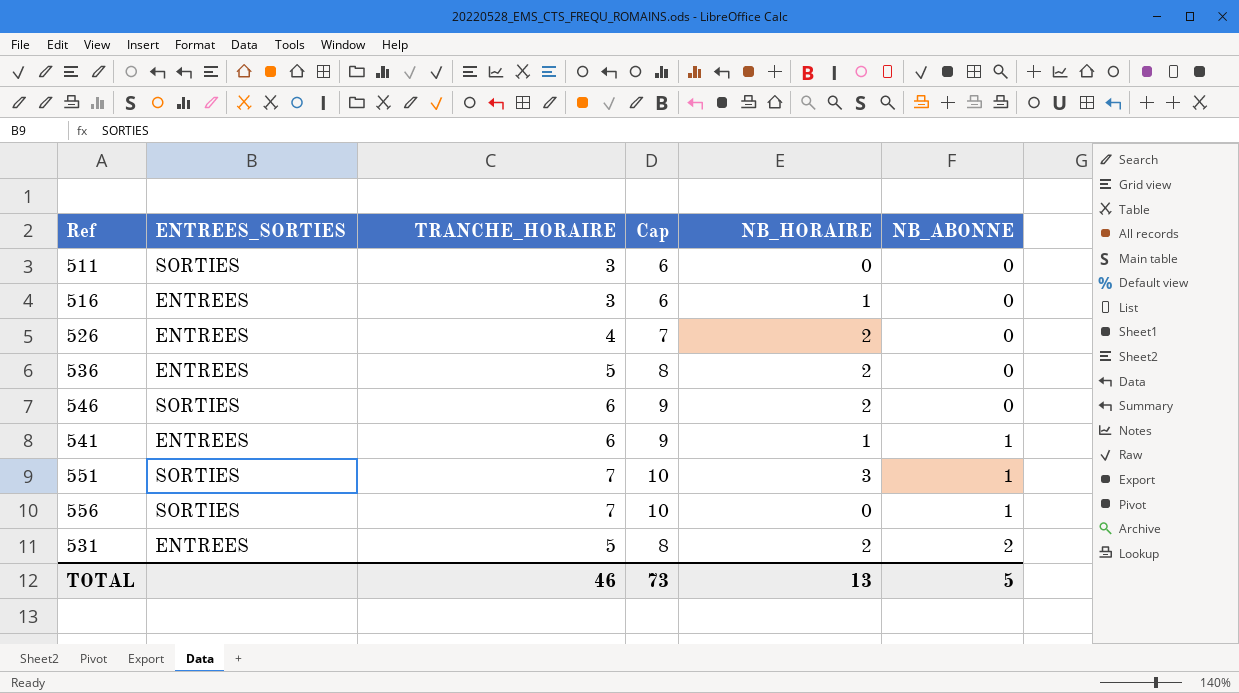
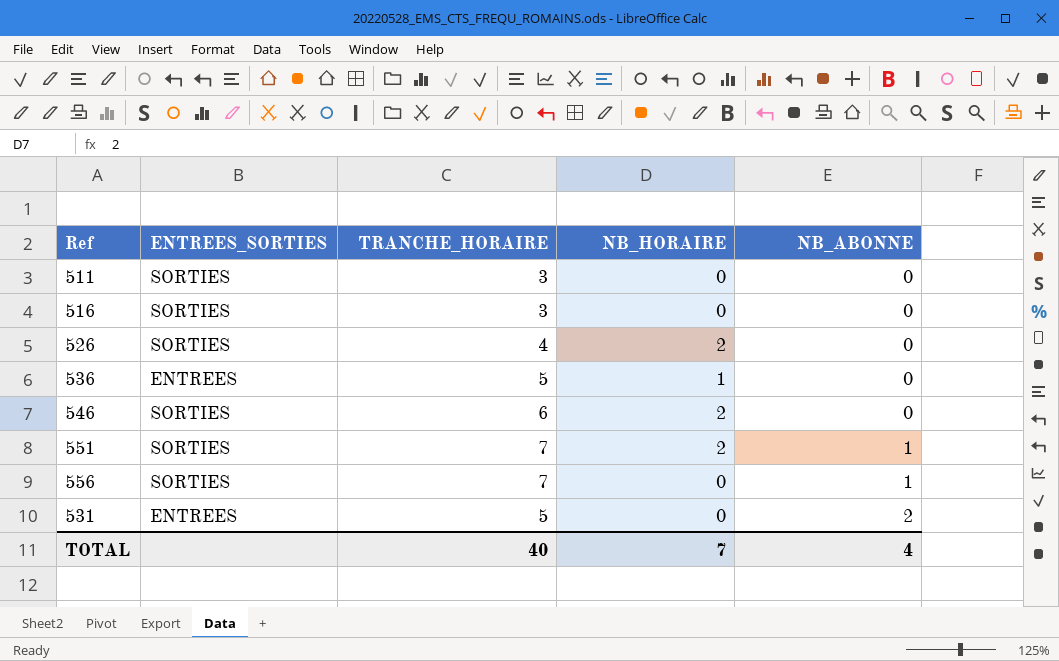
column Cap | formula: [TRANCHE_HORAIRE] + 3 -> none
row 541: ENTREES | 6 | 9 | 1 | 1 -> none
516 | ENTREES_SORTIES: ENTREES -> SORTIES
516 | NB_HORAIRE: 1 -> 0
526 | ENTREES_SORTIES: ENTREES -> SORTIES
536 | NB_HORAIRE: 2 -> 1
551 | NB_HORAIRE: 3 -> 2
531 | NB_HORAIRE: 2 -> 0
TOTAL | TRANCHE_HORAIRE: 46 -> 40
TOTAL | NB_HORAIRE: 13 -> 7
TOTAL | NB_ABONNE: 5 -> 4

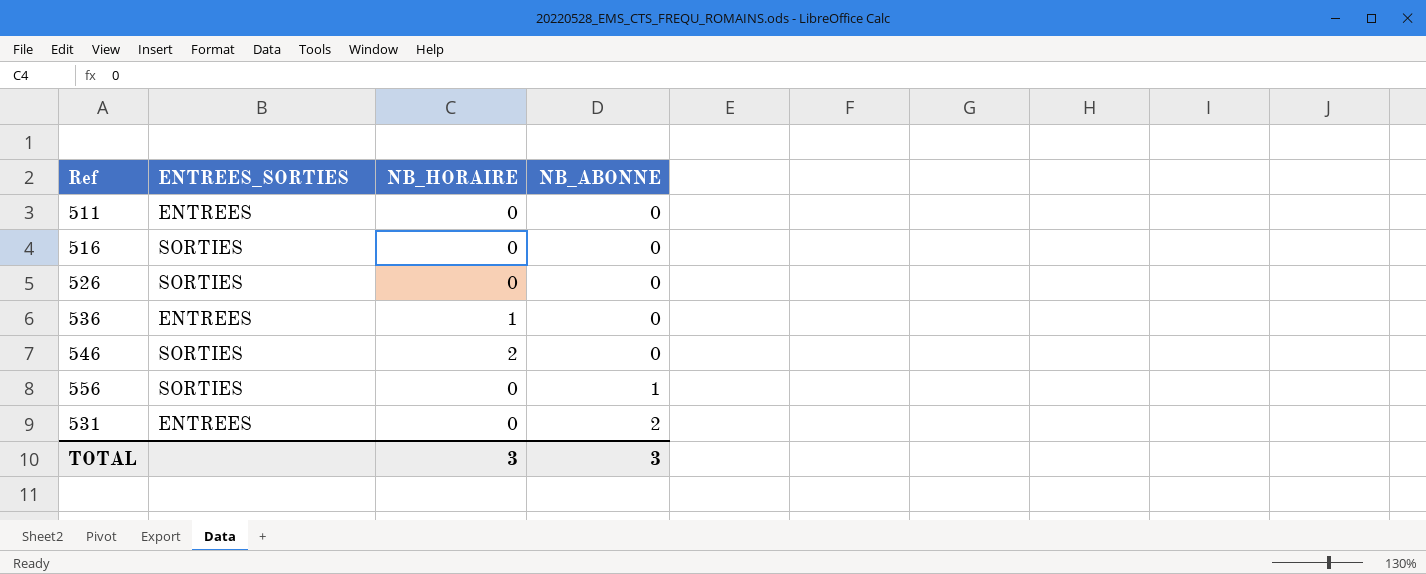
column TRANCHE_HORAIRE | position: 3 -> none
row 551: SORTIES | 7 | 2 | 1 -> none
511 | ENTREES_SORTIES: SORTIES -> ENTREES
526 | NB_HORAIRE: 2 -> 0
TOTAL | NB_HORAIRE: 7 -> 3
TOTAL | NB_ABONNE: 4 -> 3

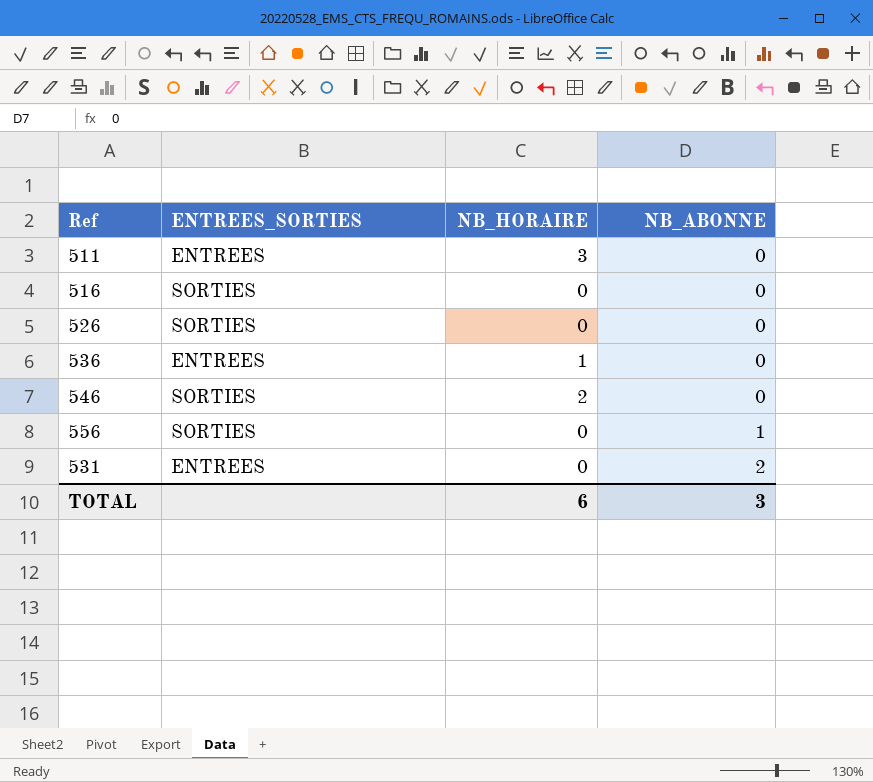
511 | NB_HORAIRE: 0 -> 3
TOTAL | NB_HORAIRE: 3 -> 6

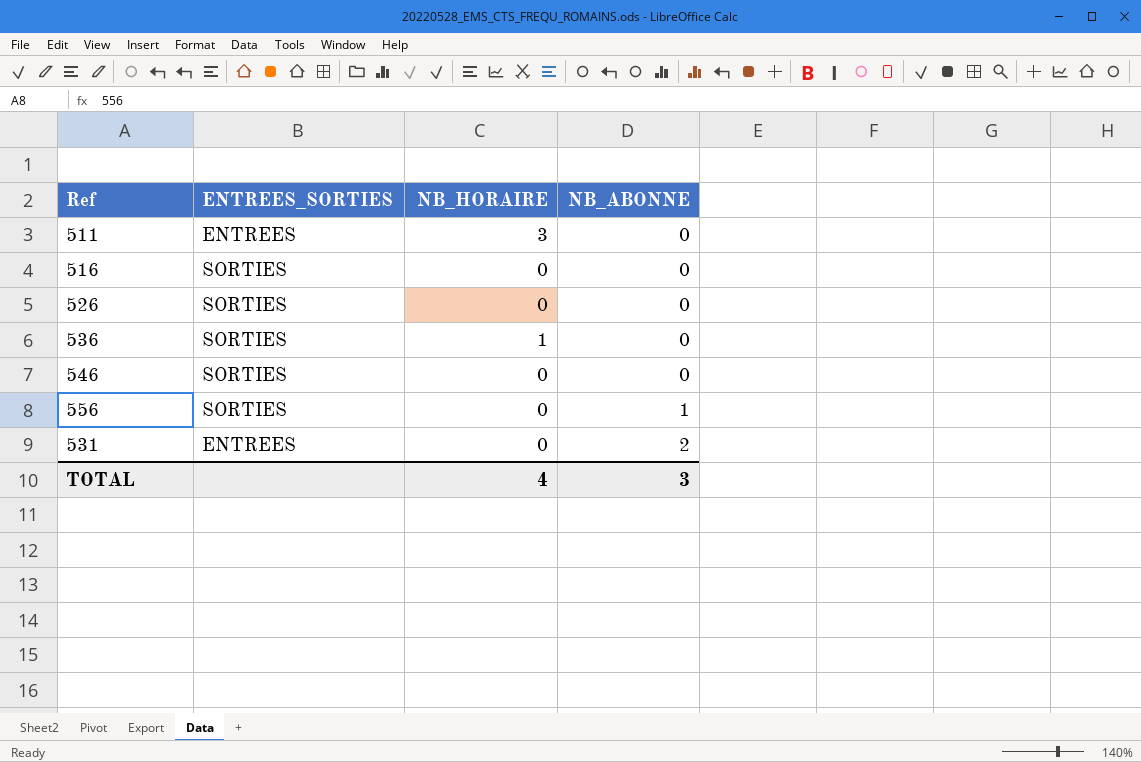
536 | ENTREES_SORTIES: ENTREES -> SORTIES
546 | NB_HORAIRE: 2 -> 0
TOTAL | NB_HORAIRE: 6 -> 4

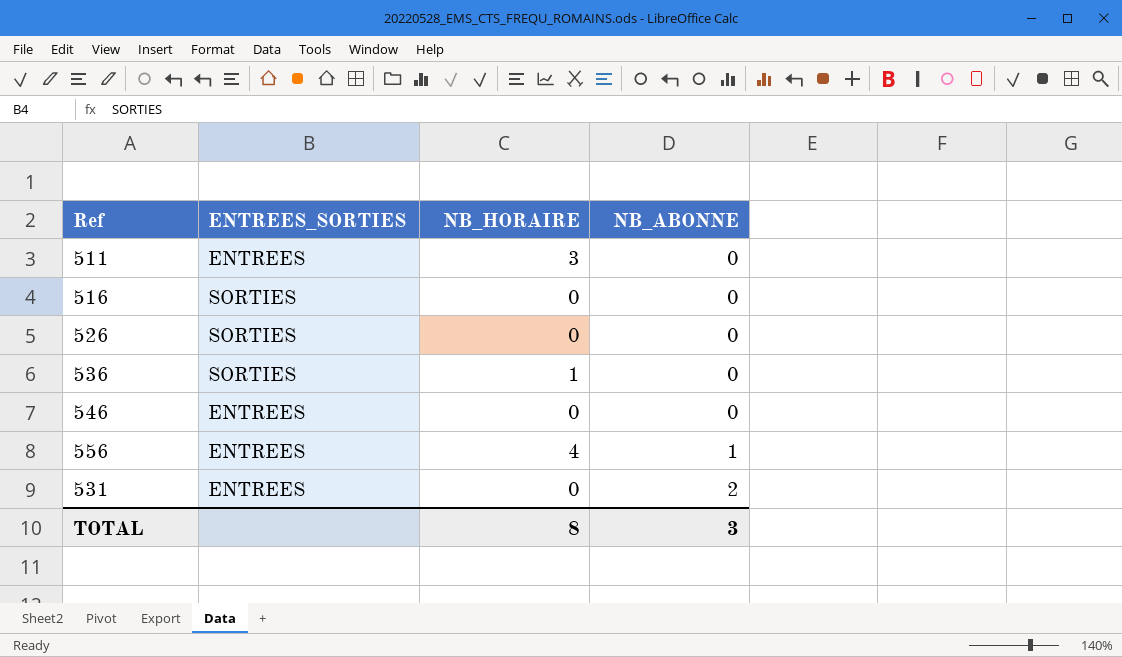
546 | ENTREES_SORTIES: SORTIES -> ENTREES
556 | ENTREES_SORTIES: SORTIES -> ENTREES
556 | NB_HORAIRE: 0 -> 4
TOTAL | NB_HORAIRE: 4 -> 8

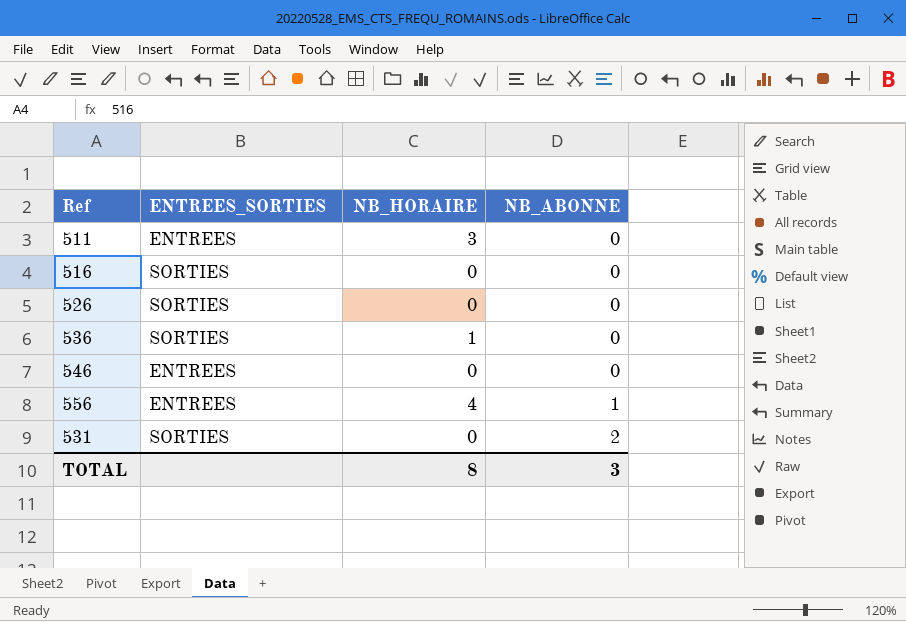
531 | ENTREES_SORTIES: ENTREES -> SORTIES

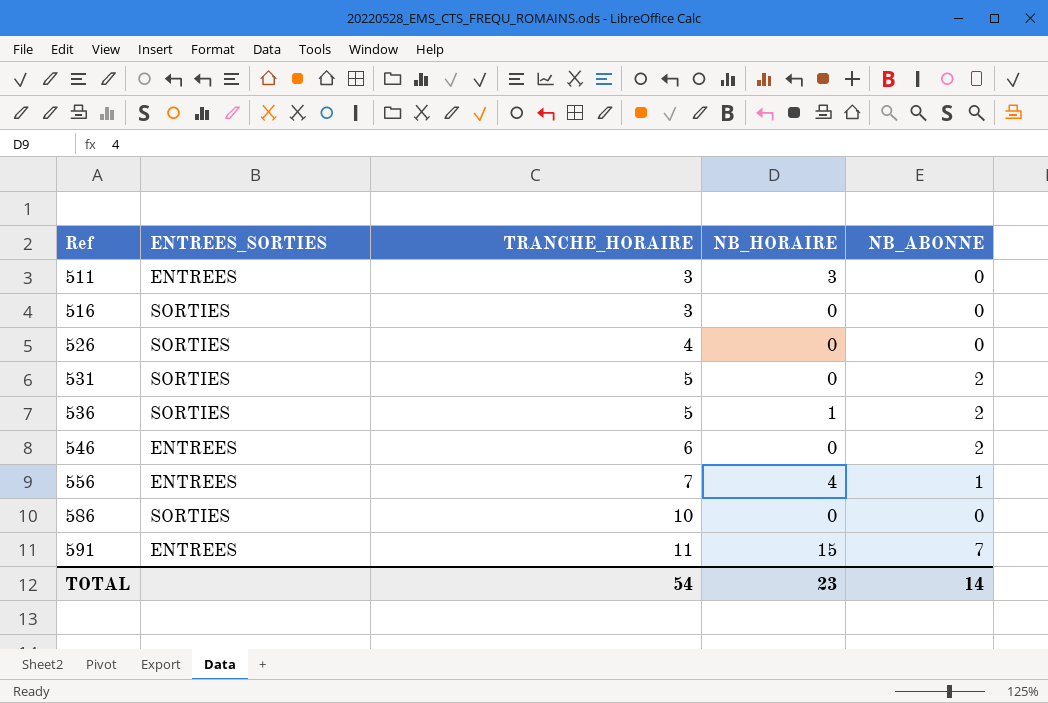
row order: NB_ABONNE ascending -> Ref ascending
column TRANCHE_HORAIRE | position: none -> 3
536 | NB_ABONNE: 0 -> 2
546 | NB_ABONNE: 0 -> 2
row 586: none -> SORTIES | 10 | 0 | 0
row 591: none -> ENTREES | 11 | 15 | 7
TOTAL | NB_HORAIRE: 8 -> 23
TOTAL | NB_ABONNE: 3 -> 14

